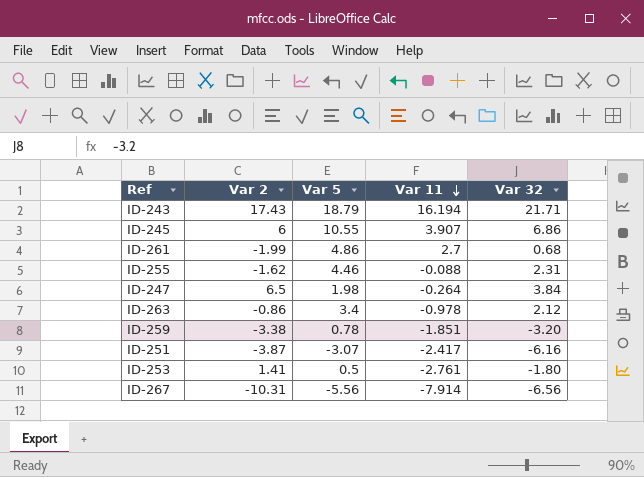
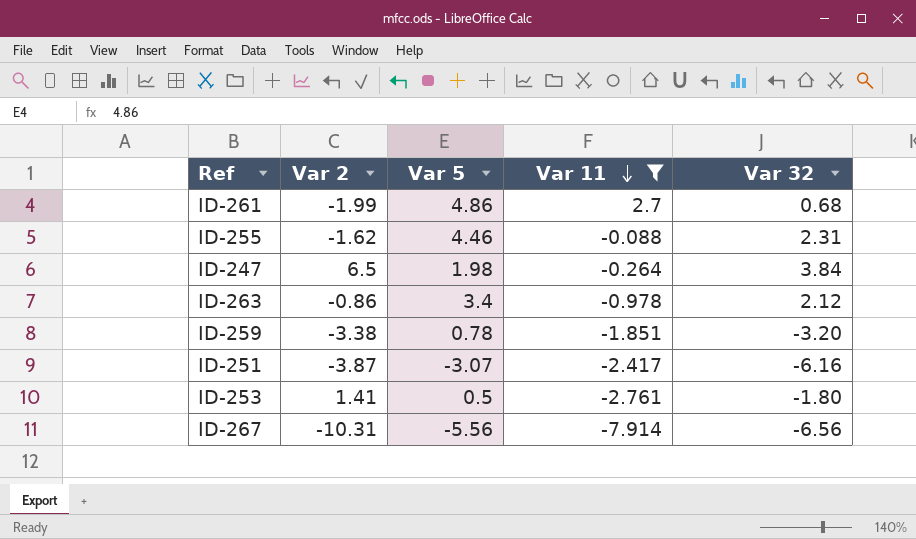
filter: none -> Var 11 <= 2.7

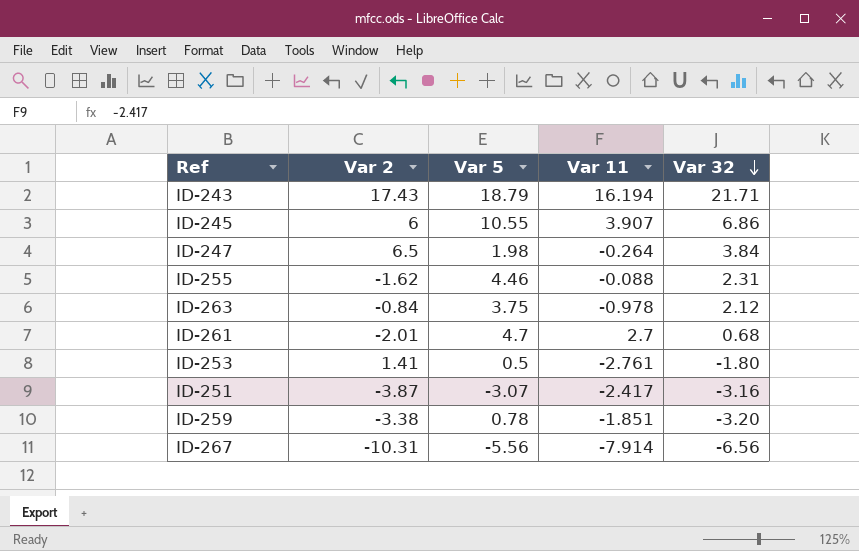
filter: Var 11 <= 2.7 -> none
row order: Var 11 descending -> Var 32 descending
ID-263 | Var 2: -0.86 -> -0.84
ID-263 | Var 5: 3.4 -> 3.75
ID-261 | Var 2: -1.99 -> -2.01
ID-261 | Var 5: 4.86 -> 4.7
ID-251 | Var 32: -6.16 -> -3.16

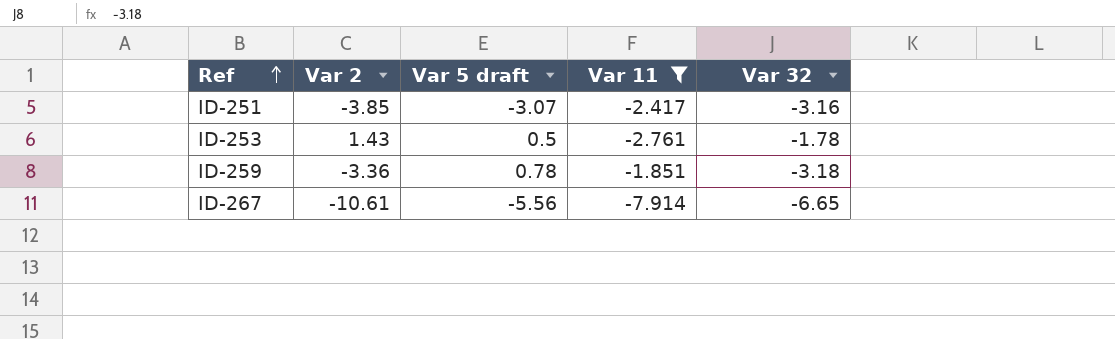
filter: none -> Var 11 <= -1.851
row order: Var 32 descending -> Ref ascending
column name: Var 5 -> Var 5 draft
ID-251 | Var 2: -3.87 -> -3.85
ID-253 | Var 2: 1.41 -> 1.43
ID-253 | Var 32: -1.80 -> -1.78
ID-259 | Var 2: -3.38 -> -3.36
ID-259 | Var 32: -3.20 -> -3.18
ID-267 | Var 2: -10.31 -> -10.61
ID-267 | Var 32: -6.56 -> -6.65

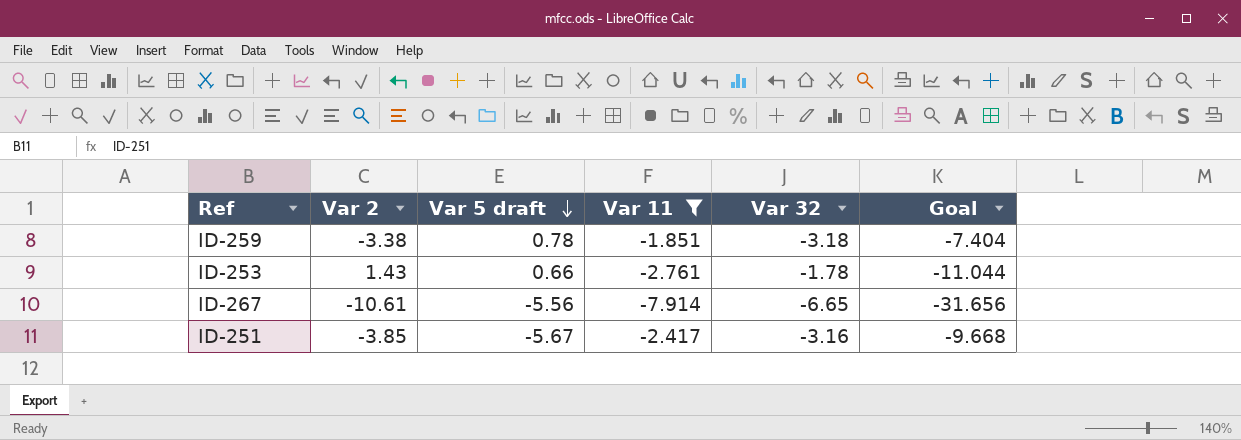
row order: Ref ascending -> Var 5 draft descending
column Goal | formula: none -> [Var 11] * 4
ID-259 | Var 2: -3.36 -> -3.38
ID-253 | Var 5 draft: 0.5 -> 0.66
ID-251 | Var 5 draft: -3.07 -> -5.67

